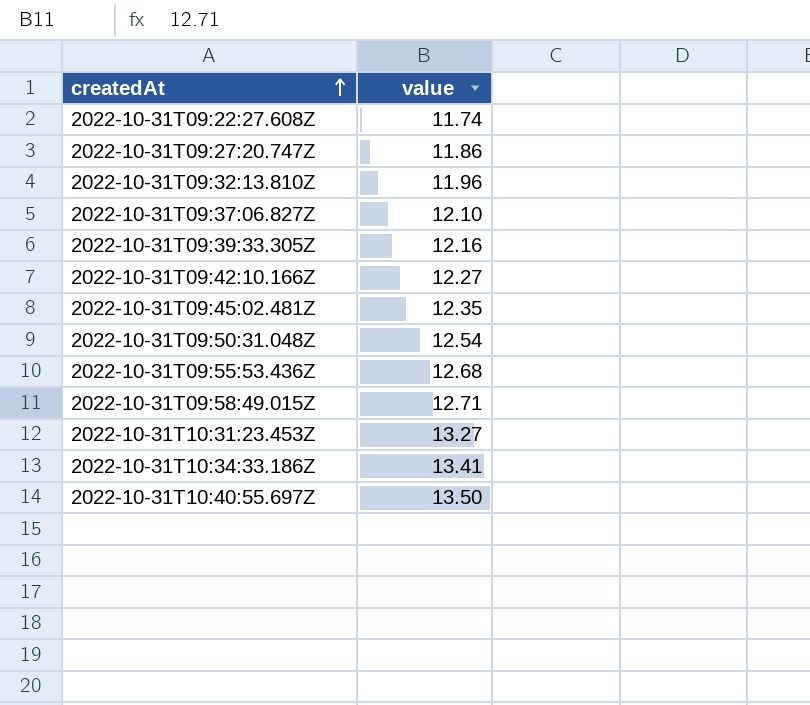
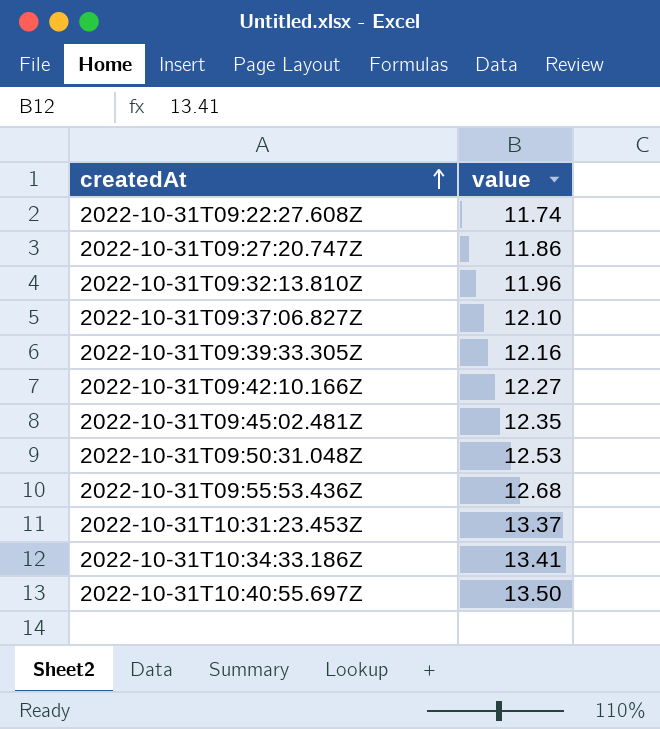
row 2022-10-31T09:58:49.015Z: 12.71 -> none
2022-10-31T09:50:31.048Z | value: 12.54 -> 12.53
2022-10-31T10:31:23.453Z | value: 13.27 -> 13.37

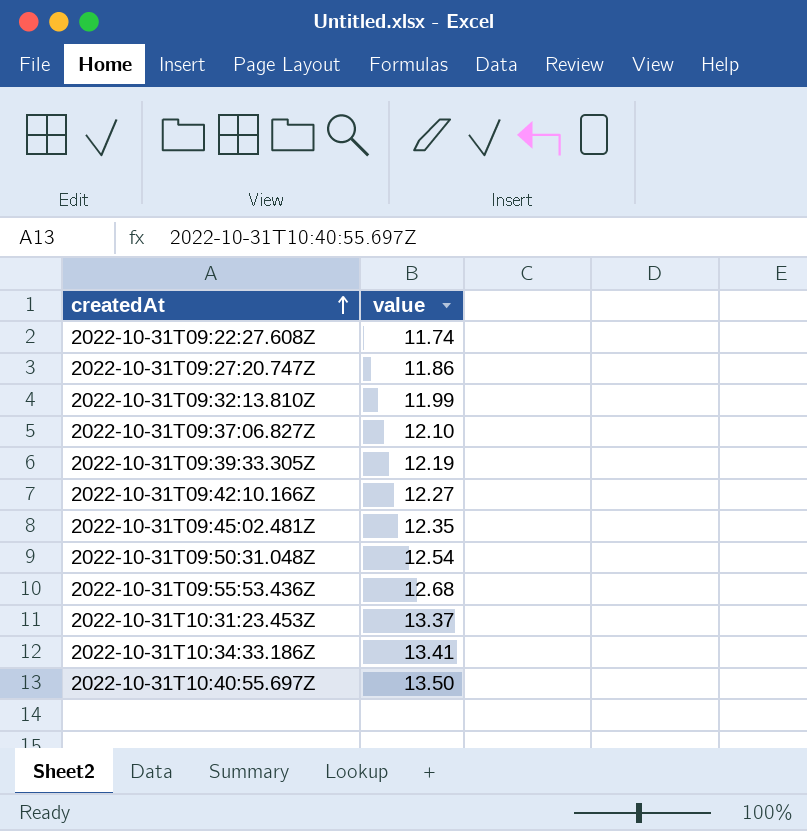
2022-10-31T09:32:13.810Z | value: 11.96 -> 11.99
2022-10-31T09:39:33.305Z | value: 12.16 -> 12.19
2022-10-31T09:50:31.048Z | value: 12.53 -> 12.54

